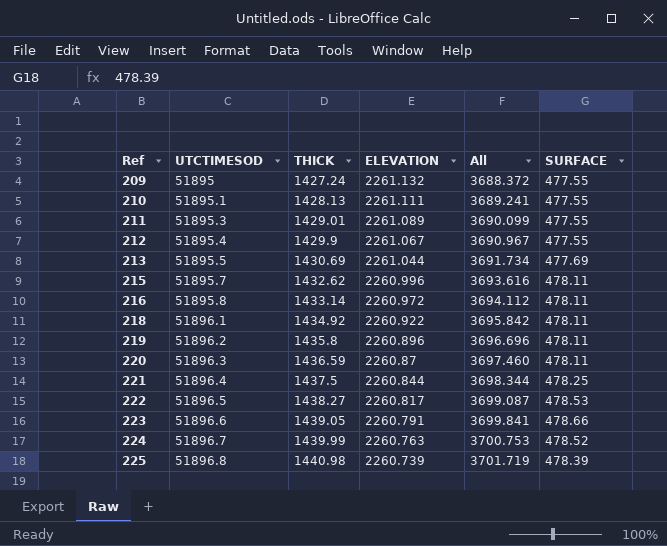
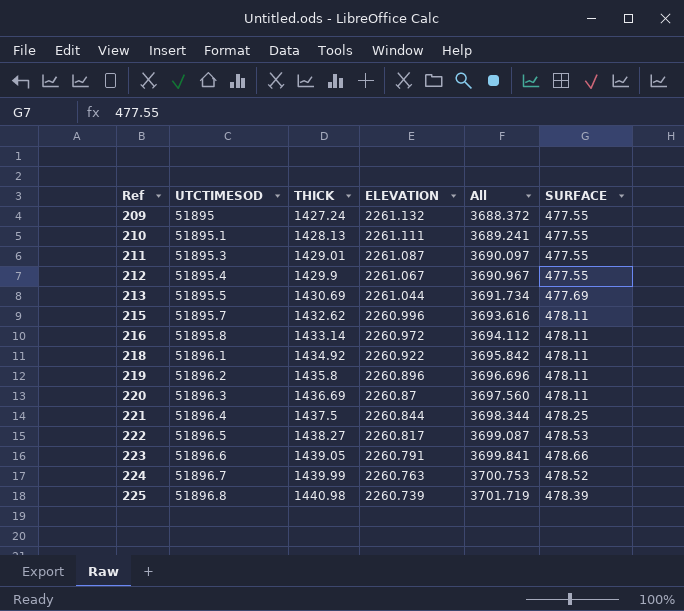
211 | ELEVATION: 2261.089 -> 2261.087
211 | All: 3690.099 -> 3690.097
220 | THICK: 1436.59 -> 1436.69
220 | All: 3697.460 -> 3697.560

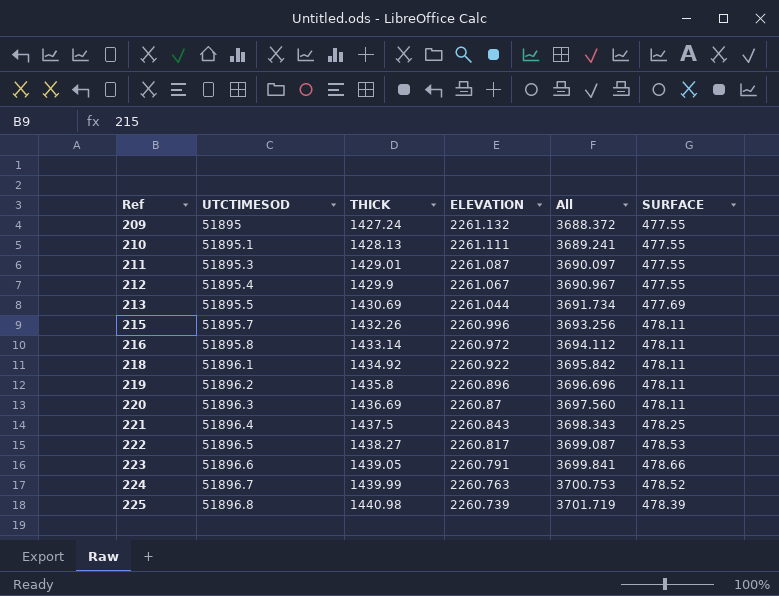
215 | THICK: 1432.62 -> 1432.26
215 | All: 3693.616 -> 3693.256
221 | ELEVATION: 2260.844 -> 2260.843
221 | All: 3698.344 -> 3698.343

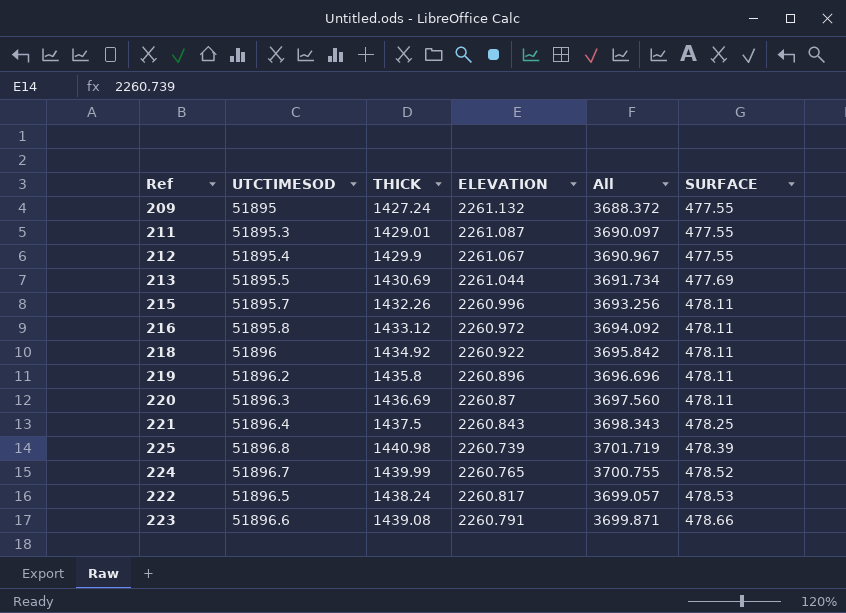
row order: Ref ascending -> SURFACE ascending
row 210: 51895.1 | 1428.13 | 2261.111 | 3689.241 | 477.55 -> none
216 | THICK: 1433.14 -> 1433.12
216 | All: 3694.112 -> 3694.092
218 | UTCTIMESOD: 51896.1 -> 51896
224 | ELEVATION: 2260.763 -> 2260.765
224 | All: 3700.753 -> 3700.755
222 | THICK: 1438.27 -> 1438.24
222 | All: 3699.087 -> 3699.057
223 | THICK: 1439.05 -> 1439.08
223 | All: 3699.841 -> 3699.871

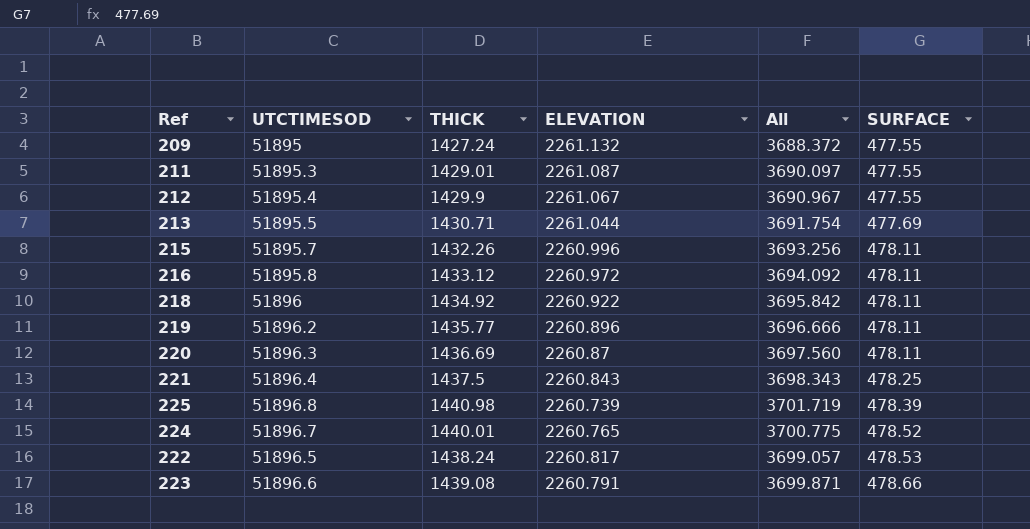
213 | THICK: 1430.69 -> 1430.71
213 | All: 3691.734 -> 3691.754
219 | THICK: 1435.8 -> 1435.77
219 | All: 3696.696 -> 3696.666
224 | THICK: 1439.99 -> 1440.01
224 | All: 3700.755 -> 3700.775

